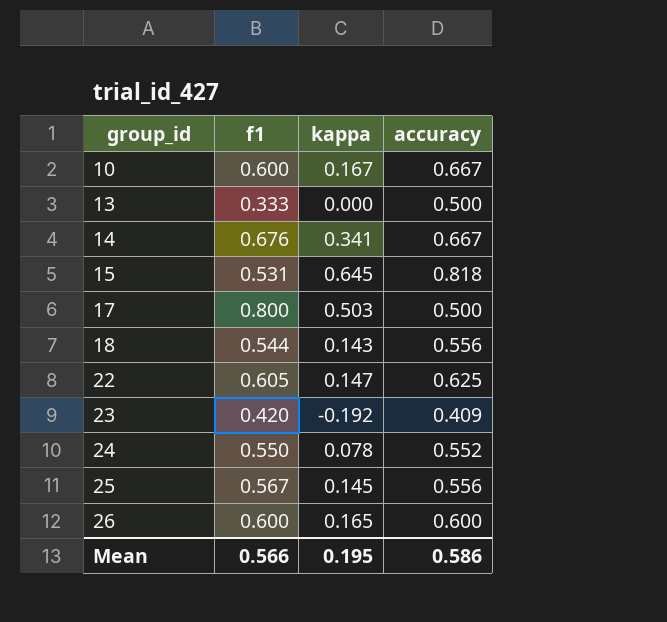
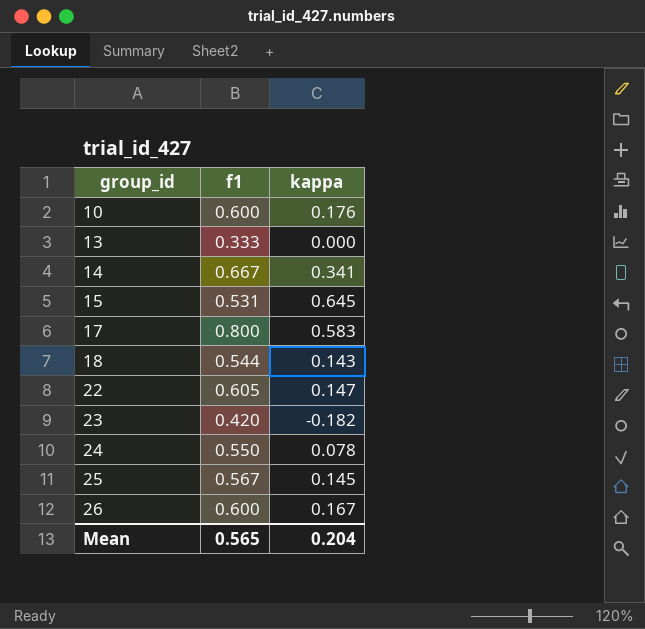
column accuracy | position: 4 -> none
10 | kappa: 0.167 -> 0.176
14 | f1: 0.676 -> 0.667
17 | kappa: 0.503 -> 0.583
23 | kappa: -0.192 -> -0.182
26 | kappa: 0.165 -> 0.167
Mean | f1: 0.566 -> 0.565
Mean | kappa: 0.195 -> 0.204

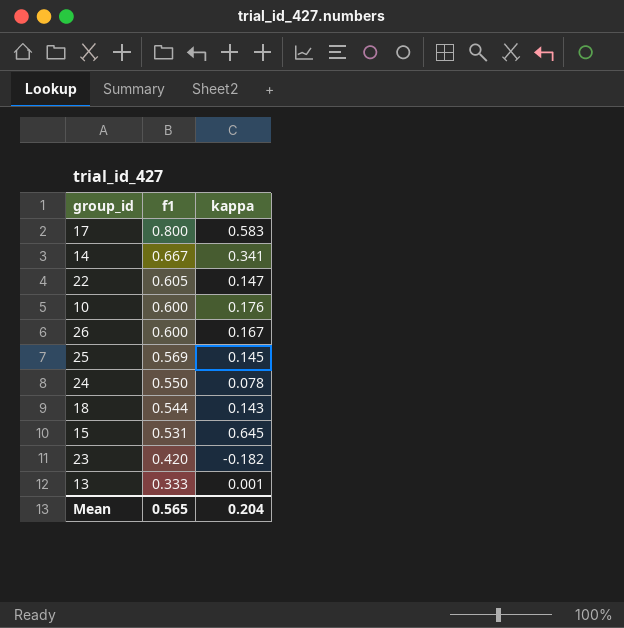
row order: group_id ascending -> f1 descending
25 | f1: 0.567 -> 0.569
13 | kappa: 0.000 -> 0.001

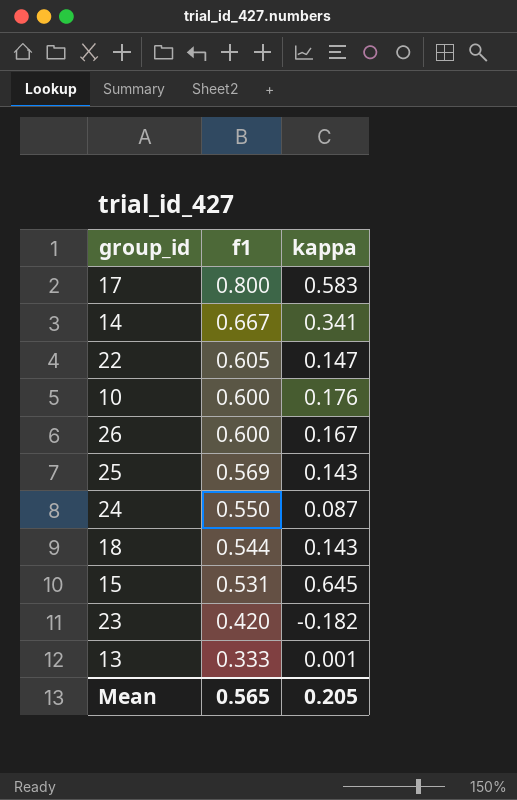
25 | kappa: 0.145 -> 0.143
24 | kappa: 0.078 -> 0.087
Mean | kappa: 0.204 -> 0.205

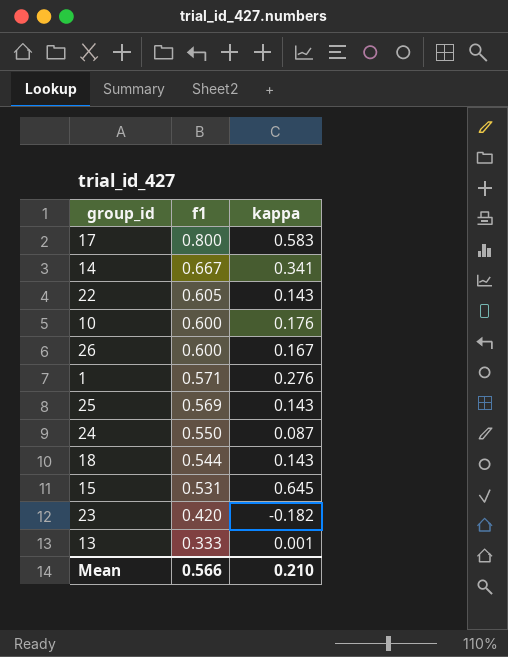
22 | kappa: 0.147 -> 0.143
row 1: none -> 0.571 | 0.276
Mean | f1: 0.565 -> 0.566
Mean | kappa: 0.205 -> 0.210

